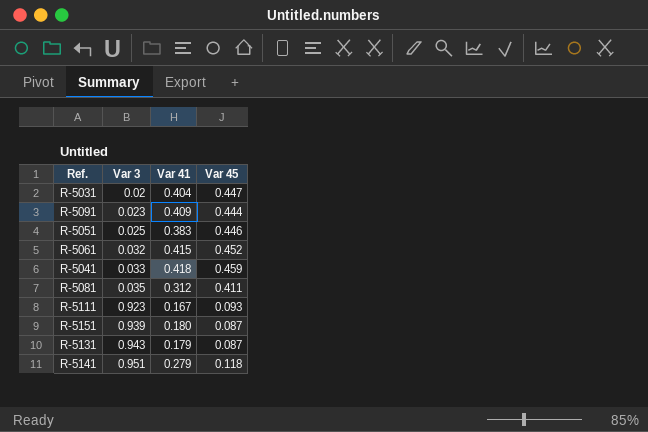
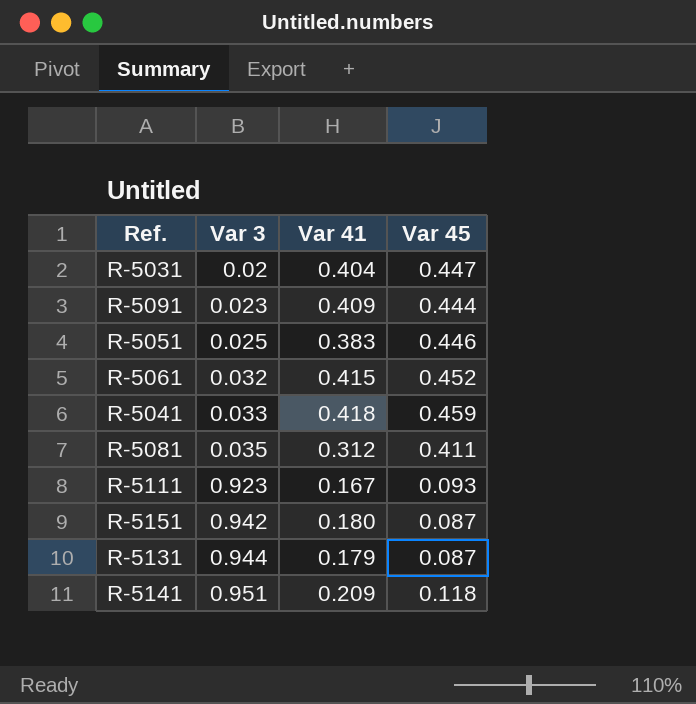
R-5151 | Var 3: 0.939 -> 0.942
R-5131 | Var 3: 0.943 -> 0.944
R-5141 | Var 41: 0.279 -> 0.209

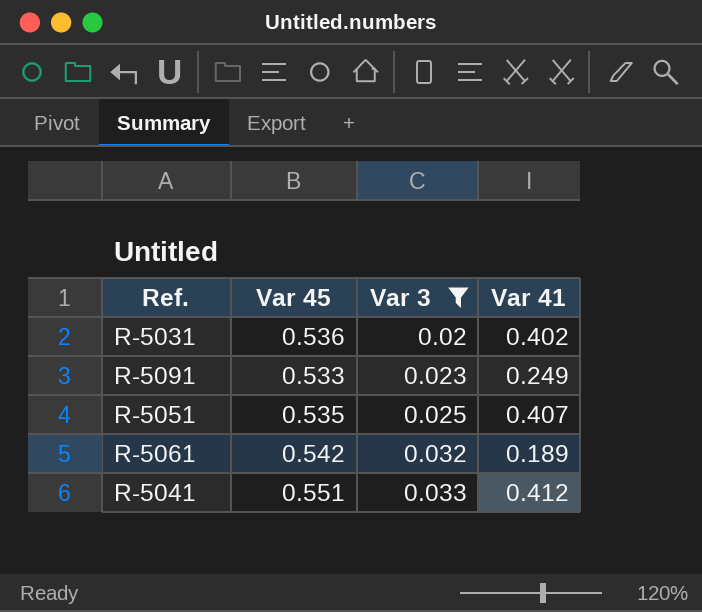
filter: none -> Var 3 <= 0.033
column Var 45 | position: 4 -> 2
R-5031 | Var 45: 0.447 -> 0.536
R-5031 | Var 41: 0.404 -> 0.402
R-5091 | Var 45: 0.444 -> 0.533
R-5091 | Var 41: 0.409 -> 0.249
R-5051 | Var 45: 0.446 -> 0.535
R-5051 | Var 41: 0.383 -> 0.407
R-5061 | Var 45: 0.452 -> 0.542
R-5061 | Var 41: 0.415 -> 0.189
R-5041 | Var 45: 0.459 -> 0.551
R-5041 | Var 41: 0.418 -> 0.412

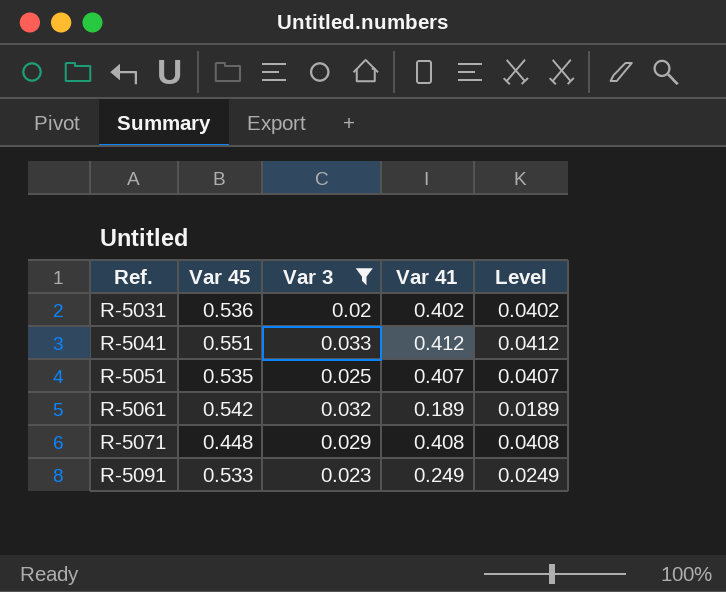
row order: Var 3 ascending -> Ref. ascending
column Level | formula: none -> [Var 41] * 0.1
row R-5071: none -> 0.448 | 0.029 | 0.408 | 0.0408

